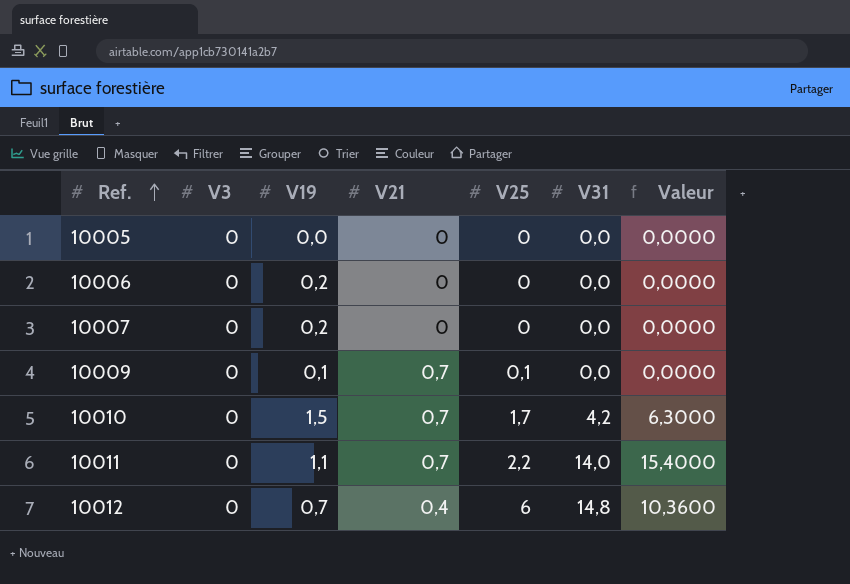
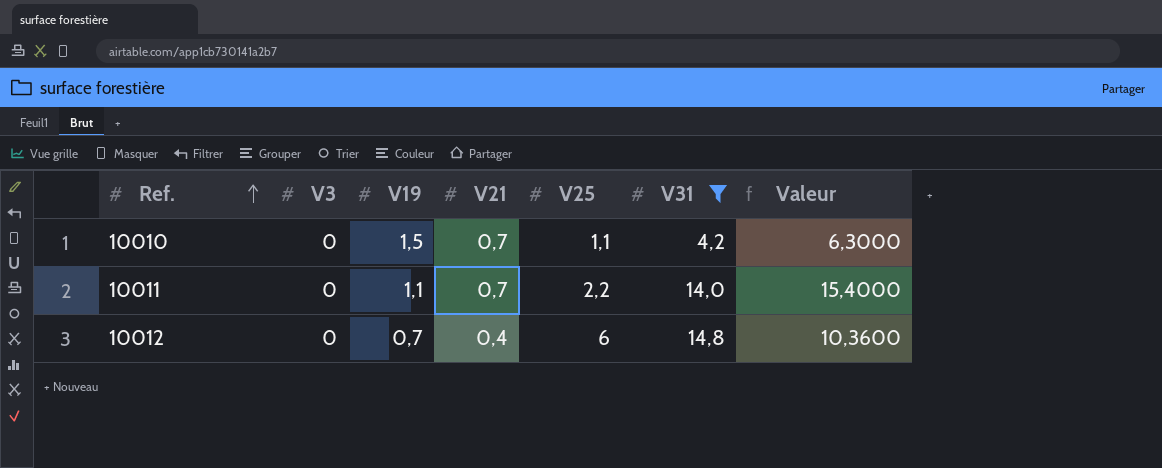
filter: none -> V31 != 0,0
10010 | V25: 1,7 -> 1,1

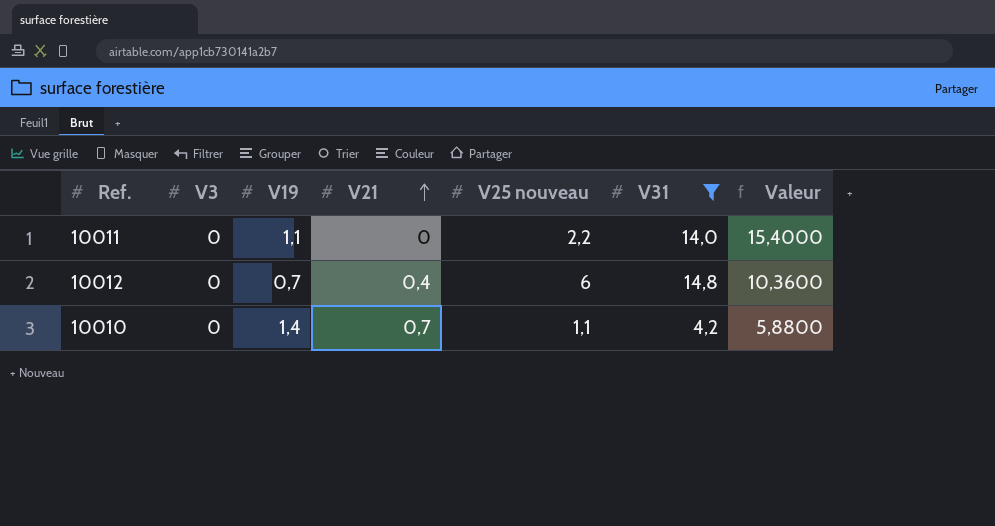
row order: Ref. ascending -> V21 ascending
column name: V25 -> V25 nouveau
10011 | V21: 0,7 -> 0
10010 | V19: 1,5 -> 1,4
10010 | Valeur: 6,3000 -> 5,8800

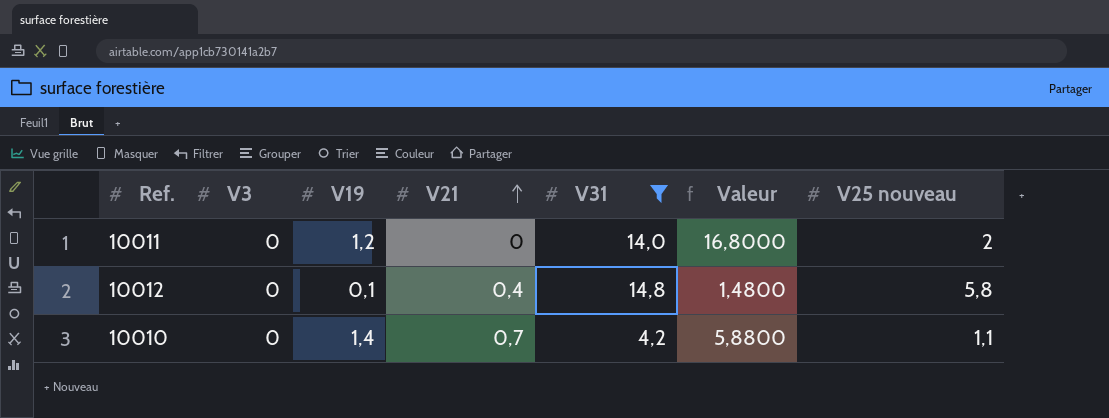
column V25 nouveau | position: 5 -> 7
10011 | V19: 1,1 -> 1,2
10011 | Valeur: 15,4000 -> 16,8000
10011 | V25 nouveau: 2,2 -> 2
10012 | V19: 0,7 -> 0,1
10012 | Valeur: 10,3600 -> 1,4800
10012 | V25 nouveau: 6 -> 5,8

